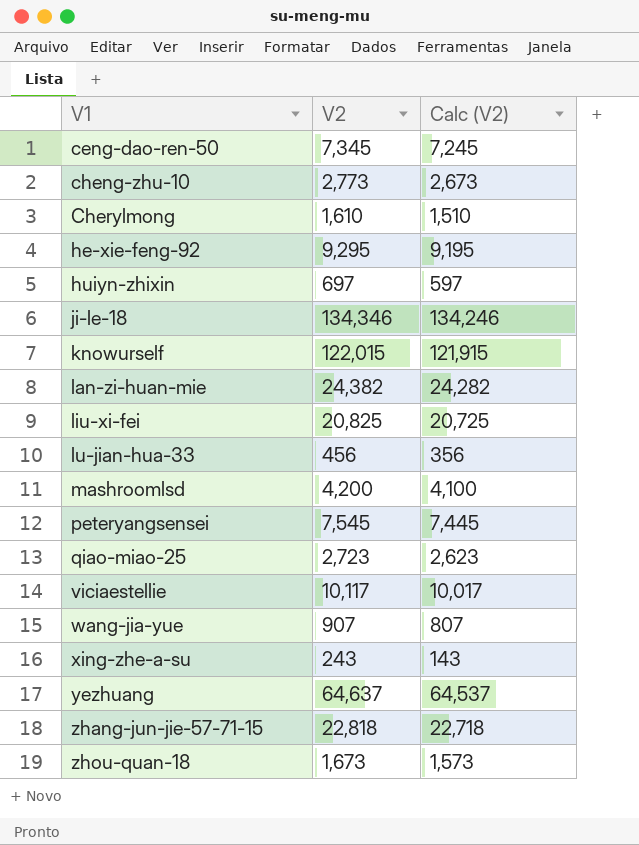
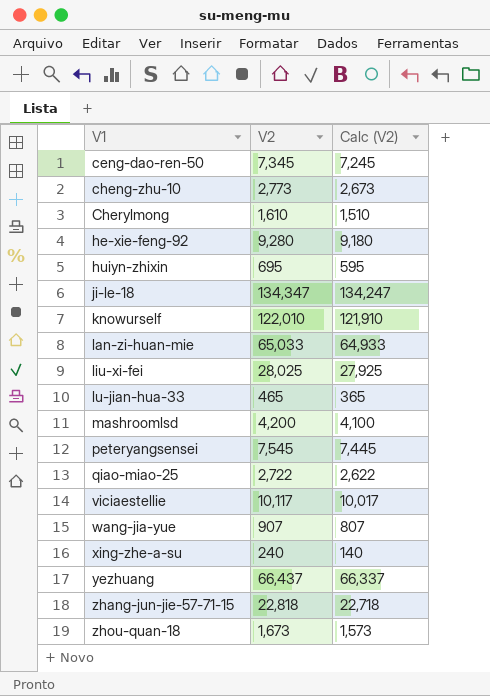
he-xie-feng-92 | V2: 9,295 -> 9,280
he-xie-feng-92 | Calc (V2): 9,195 -> 9,180
huiyn-zhixin | V2: 697 -> 695
huiyn-zhixin | Calc (V2): 597 -> 595
ji-le-18 | V2: 134,346 -> 134,347
ji-le-18 | Calc (V2): 134,246 -> 134,247
knowurself | V2: 122,015 -> 122,010
knowurself | Calc (V2): 121,915 -> 121,910
lan-zi-huan-mie | V2: 24,382 -> 65,033
lan-zi-huan-mie | Calc (V2): 24,282 -> 64,933
liu-xi-fei | V2: 20,825 -> 28,025
liu-xi-fei | Calc (V2): 20,725 -> 27,925
lu-jian-hua-33 | V2: 456 -> 465
lu-jian-hua-33 | Calc (V2): 356 -> 365
qiao-miao-25 | V2: 2,723 -> 2,722
qiao-miao-25 | Calc (V2): 2,623 -> 2,622
xing-zhe-a-su | V2: 243 -> 240
xing-zhe-a-su | Calc (V2): 143 -> 140
yezhuang | V2: 64,637 -> 66,437
yezhuang | Calc (V2): 64,537 -> 66,337

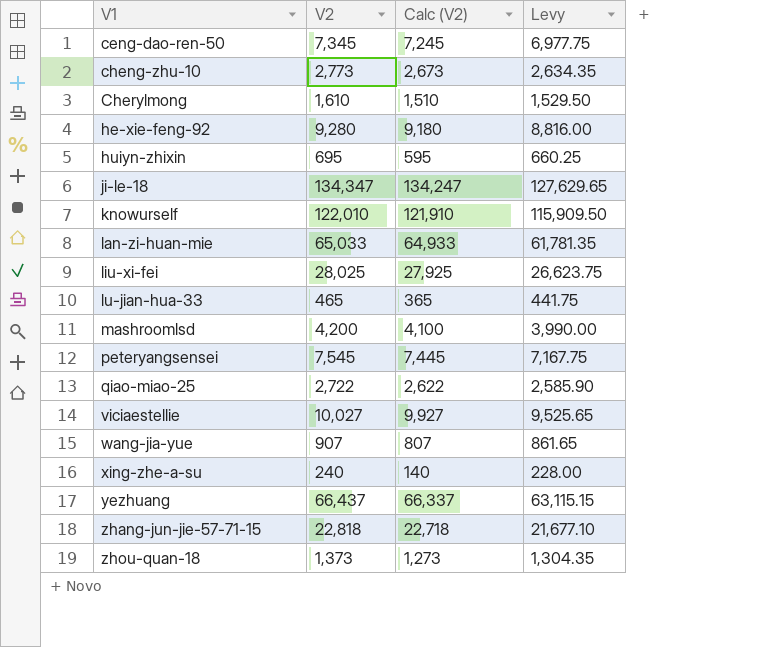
column Levy | formula: none -> [V2] * 0.95
viciaestellie | V2: 10,117 -> 10,027
viciaestellie | Calc (V2): 10,017 -> 9,927
zhou-quan-18 | V2: 1,673 -> 1,373
zhou-quan-18 | Calc (V2): 1,573 -> 1,273

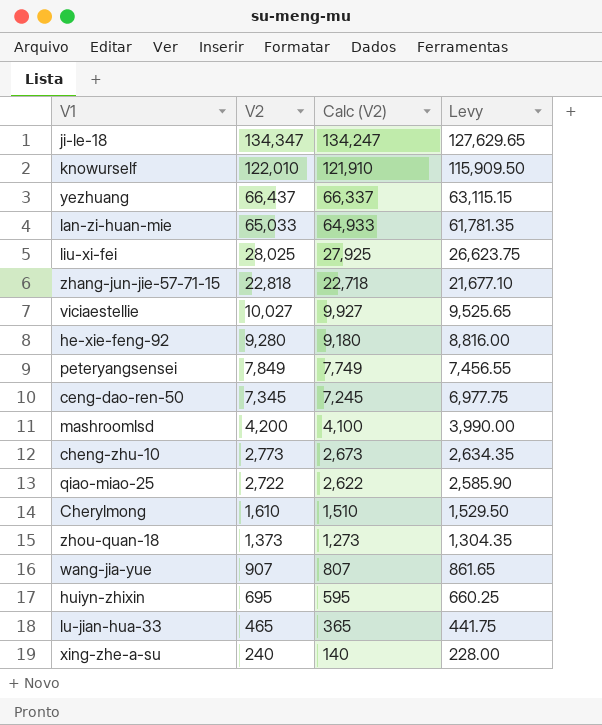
row order: V1 ascending -> V2 descending
peteryangsensei | V2: 7,545 -> 7,849
peteryangsensei | Calc (V2): 7,445 -> 7,749
peteryangsensei | Levy: 7,167.75 -> 7,456.55

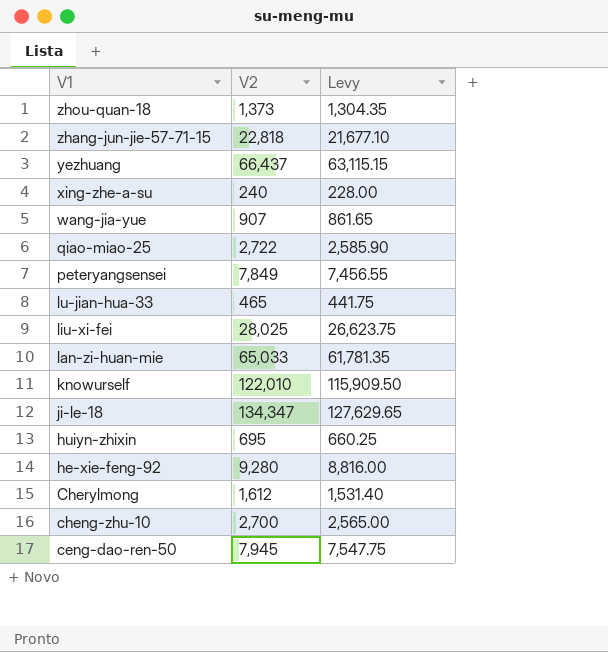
row order: V2 descending -> V1 descending
column Calc (V2) | formula: [V2] - 100 -> none
row viciaestellie: 10,027 | 9,927 | 9,525.65 -> none
row mashroomlsd: 4,200 | 4,100 | 3,990.00 -> none
Cherylmong | V2: 1,610 -> 1,612
Cherylmong | Levy: 1,529.50 -> 1,531.40
cheng-zhu-10 | V2: 2,773 -> 2,700
cheng-zhu-10 | Levy: 2,634.35 -> 2,565.00
ceng-dao-ren-50 | V2: 7,345 -> 7,945
ceng-dao-ren-50 | Levy: 6,977.75 -> 7,547.75

